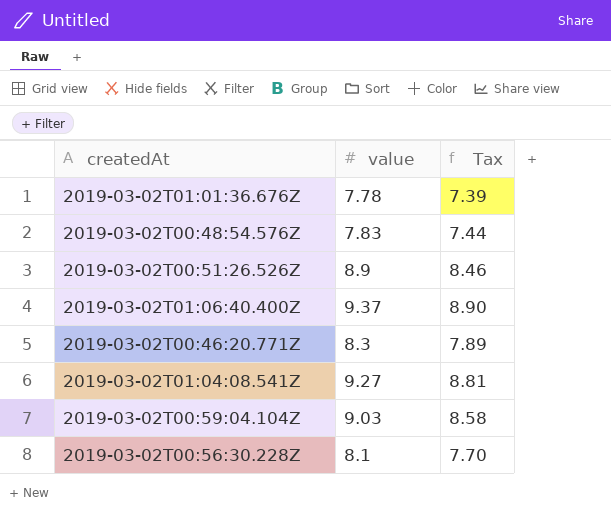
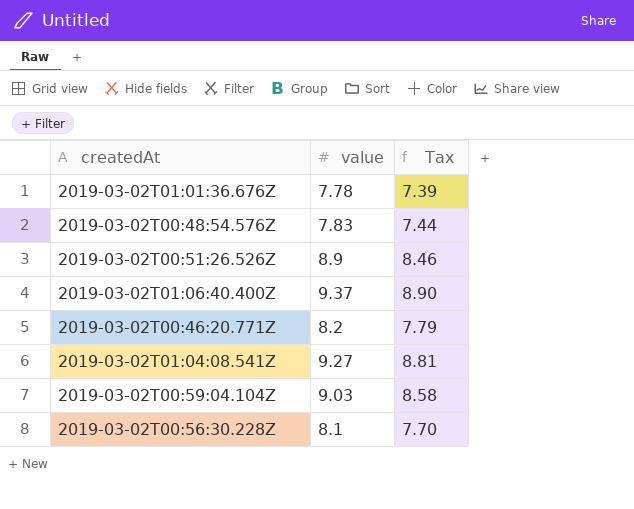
2019-03-02T00:46:20.771Z | value: 8.3 -> 8.2
2019-03-02T00:46:20.771Z | Tax: 7.89 -> 7.79

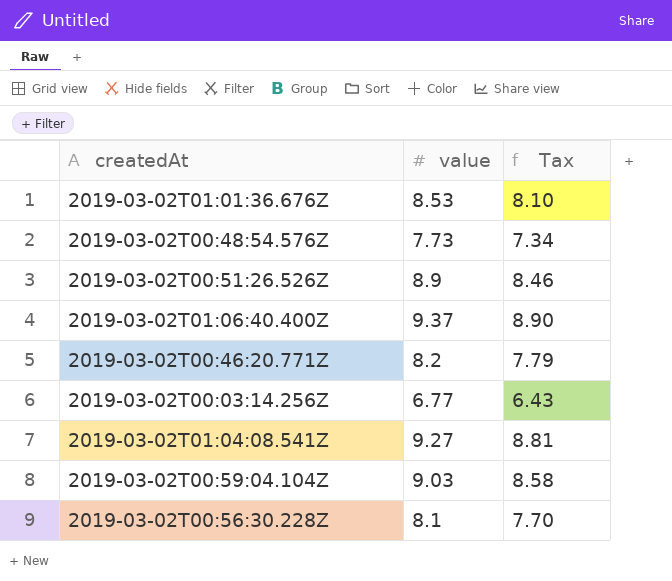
2019-03-02T01:01:36.676Z | value: 7.78 -> 8.53
2019-03-02T01:01:36.676Z | Tax: 7.39 -> 8.10
2019-03-02T00:48:54.576Z | value: 7.83 -> 7.73
2019-03-02T00:48:54.576Z | Tax: 7.44 -> 7.34
row 2019-03-02T00:03:14.256Z: none -> 6.77 | 6.43

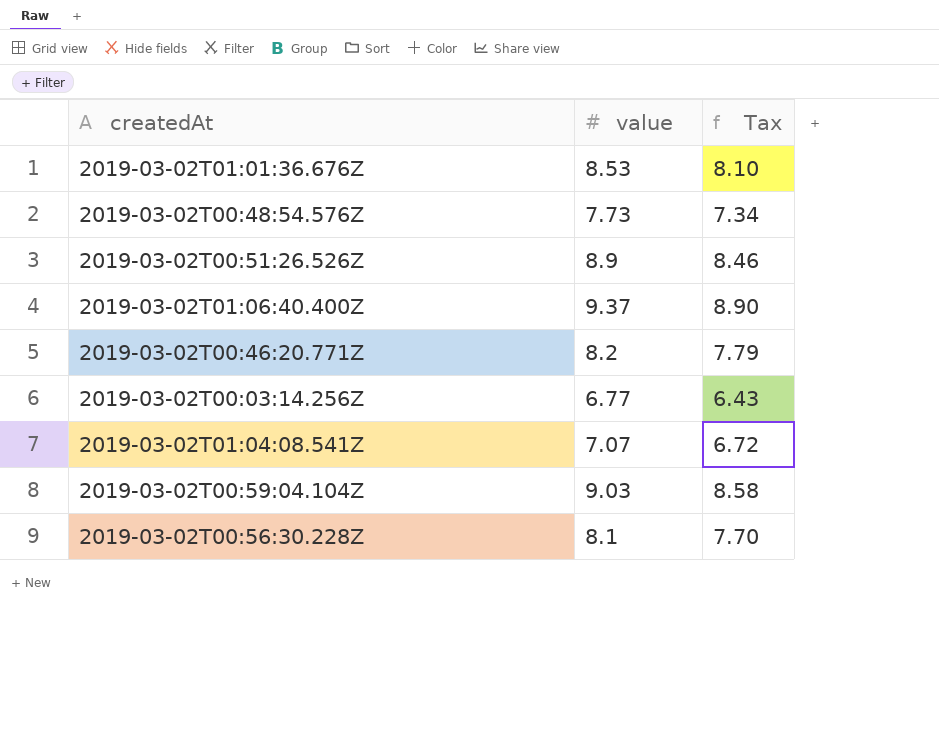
2019-03-02T01:04:08.541Z | value: 9.27 -> 7.07
2019-03-02T01:04:08.541Z | Tax: 8.81 -> 6.72

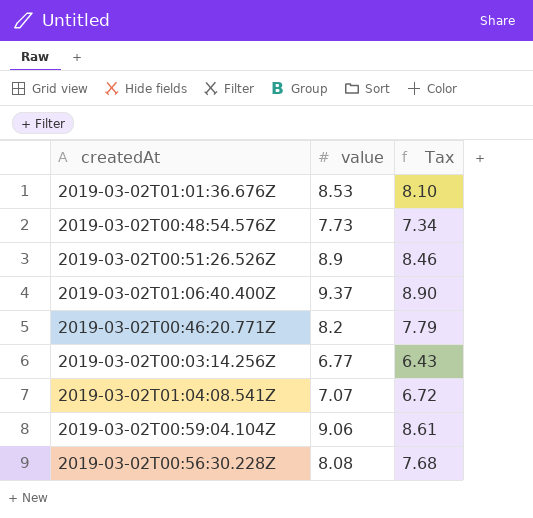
2019-03-02T00:59:04.104Z | value: 9.03 -> 9.06
2019-03-02T00:59:04.104Z | Tax: 8.58 -> 8.61
2019-03-02T00:56:30.228Z | value: 8.1 -> 8.08
2019-03-02T00:56:30.228Z | Tax: 7.70 -> 7.68

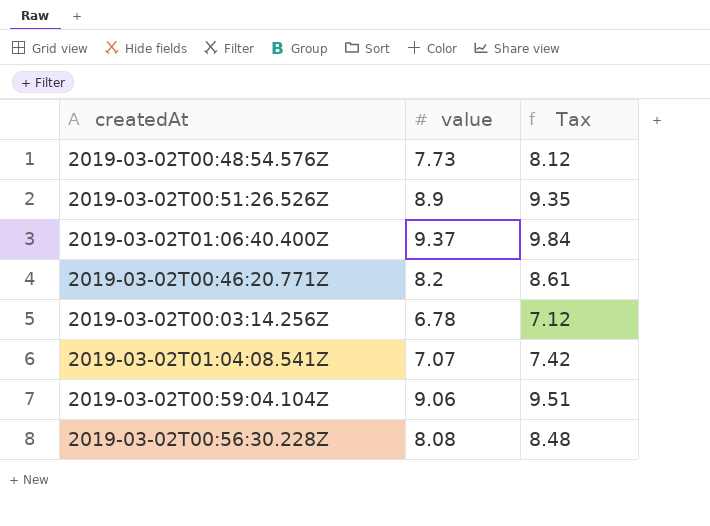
column Tax | formula: [value] * 0.95 -> [value] * 1.05
row 2019-03-02T01:01:36.676Z: 8.53 | 8.10 -> none
2019-03-02T00:03:14.256Z | value: 6.77 -> 6.78

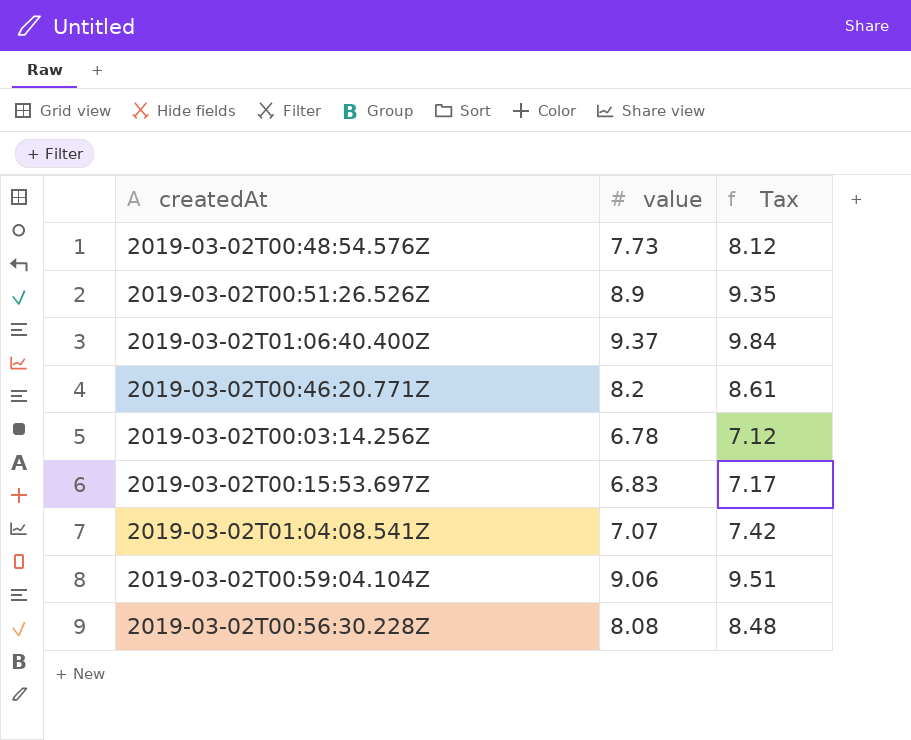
row 2019-03-02T00:15:53.697Z: none -> 6.83 | 7.17

